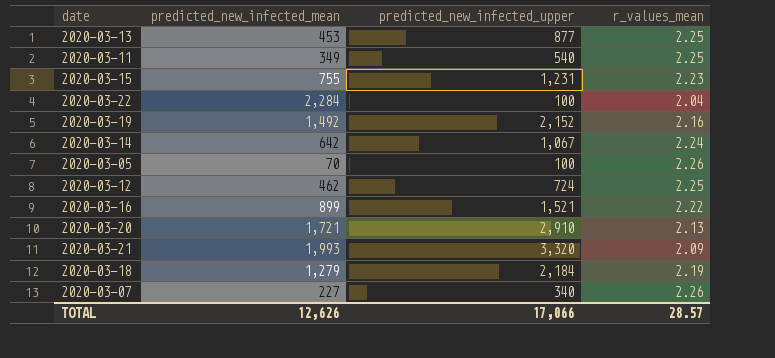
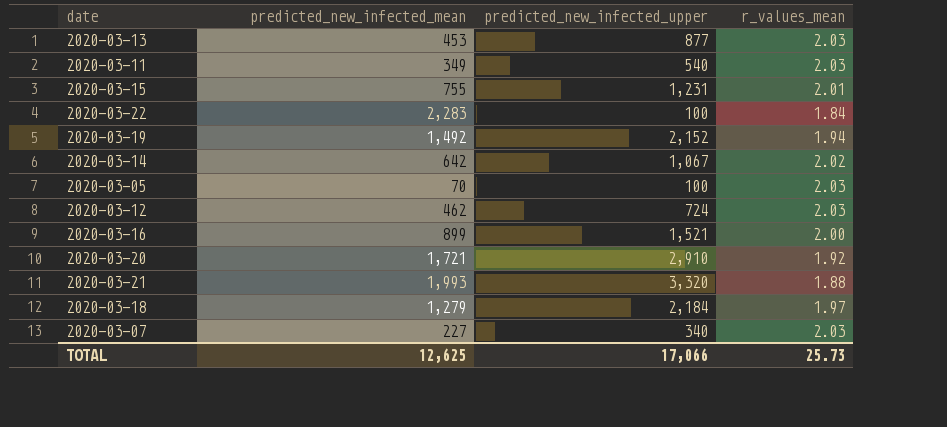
2020-03-13 | r_values_mean: 2.25 -> 2.03
2020-03-11 | r_values_mean: 2.25 -> 2.03
2020-03-15 | r_values_mean: 2.23 -> 2.01
2020-03-22 | predicted_new_infected_mean: 2,284 -> 2,283
2020-03-22 | r_values_mean: 2.04 -> 1.84
2020-03-19 | r_values_mean: 2.16 -> 1.94
2020-03-14 | r_values_mean: 2.24 -> 2.02
2020-03-05 | r_values_mean: 2.26 -> 2.03
2020-03-12 | r_values_mean: 2.25 -> 2.03
2020-03-16 | r_values_mean: 2.22 -> 2.00
2020-03-20 | r_values_mean: 2.13 -> 1.92
2020-03-21 | r_values_mean: 2.09 -> 1.88
2020-03-18 | r_values_mean: 2.19 -> 1.97
2020-03-07 | r_values_mean: 2.26 -> 2.03
TOTAL | predicted_new_infected_mean: 12,626 -> 12,625
TOTAL | r_values_mean: 28.57 -> 25.73

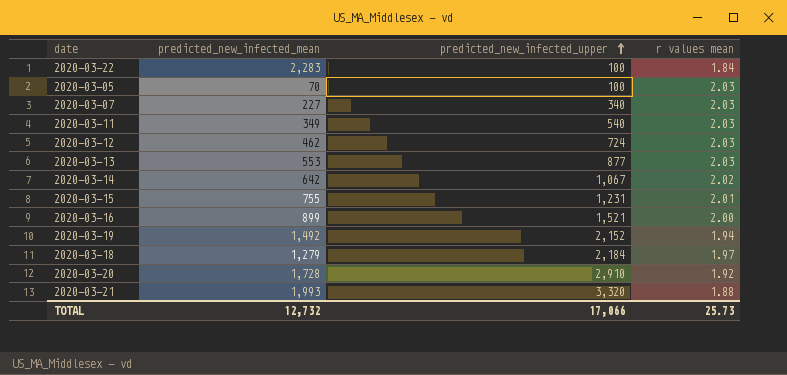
row order: none -> predicted_new_infected_upper ascending
column name: r_values_mean -> r values mean
2020-03-13 | predicted_new_infected_mean: 453 -> 553
2020-03-20 | predicted_new_infected_mean: 1,721 -> 1,728
TOTAL | predicted_new_infected_mean: 12,625 -> 12,732

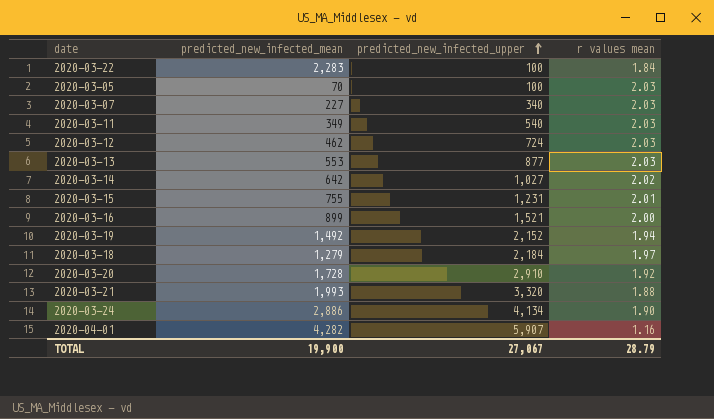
2020-03-14 | predicted_new_infected_upper: 1,067 -> 1,027
row 2020-03-24: none -> 2,886 | 4,134 | 1.90
row 2020-04-01: none -> 4,282 | 5,907 | 1.16
TOTAL | predicted_new_infected_mean: 12,732 -> 19,900
TOTAL | predicted_new_infected_upper: 17,066 -> 27,067
TOTAL | r values mean: 25.73 -> 28.79

